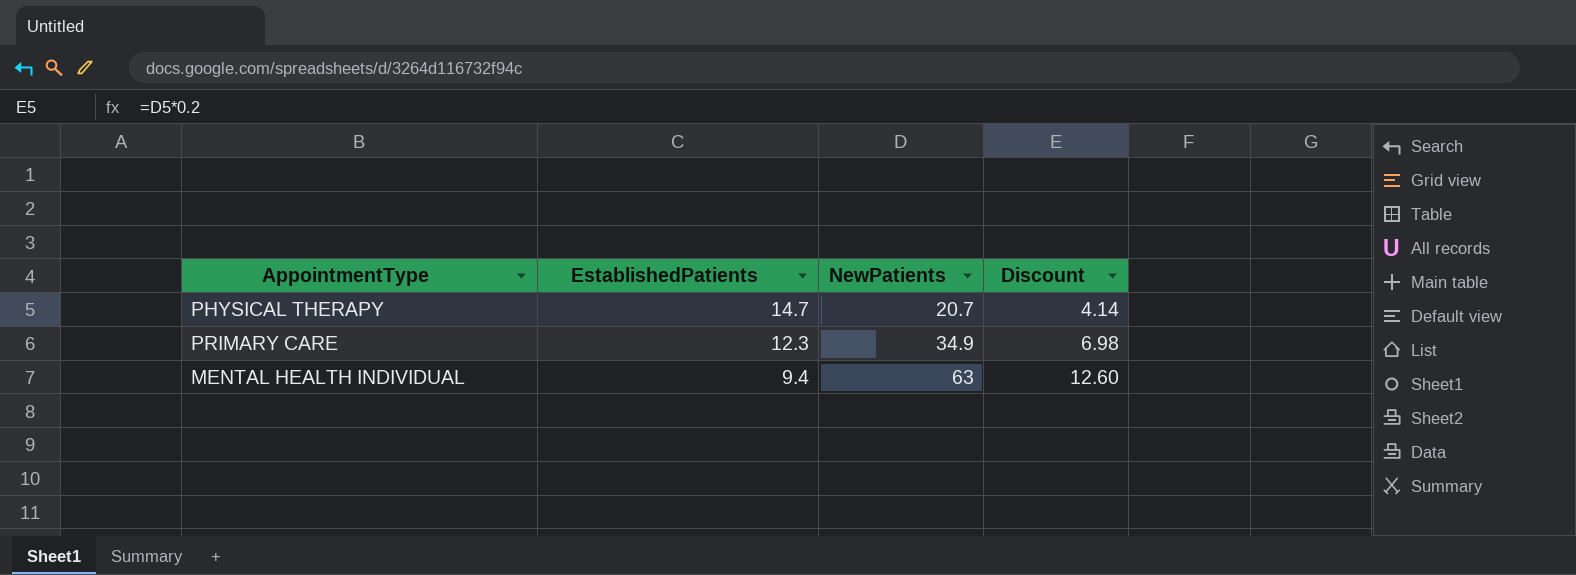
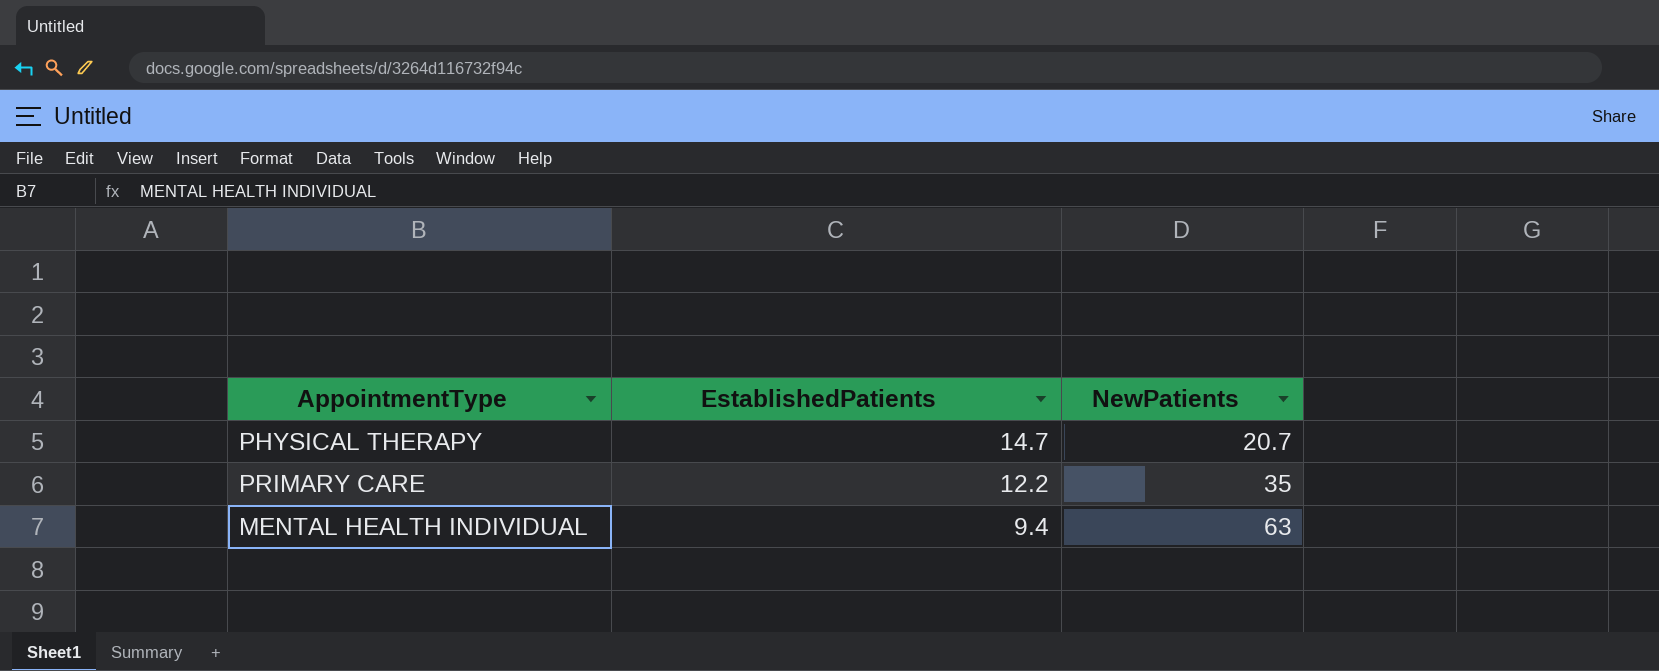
column Discount | formula: [NewPatients] * 0.2 -> none
PRIMARY CARE | EstablishedPatients: 12.3 -> 12.2
PRIMARY CARE | NewPatients: 34.9 -> 35

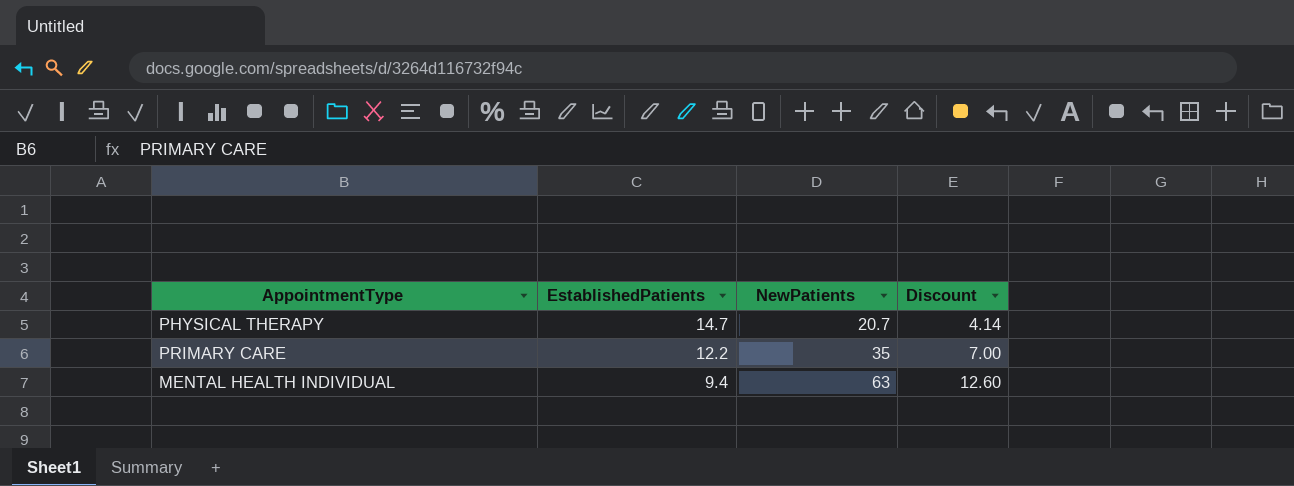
column Discount | formula: none -> [NewPatients] * 0.2

